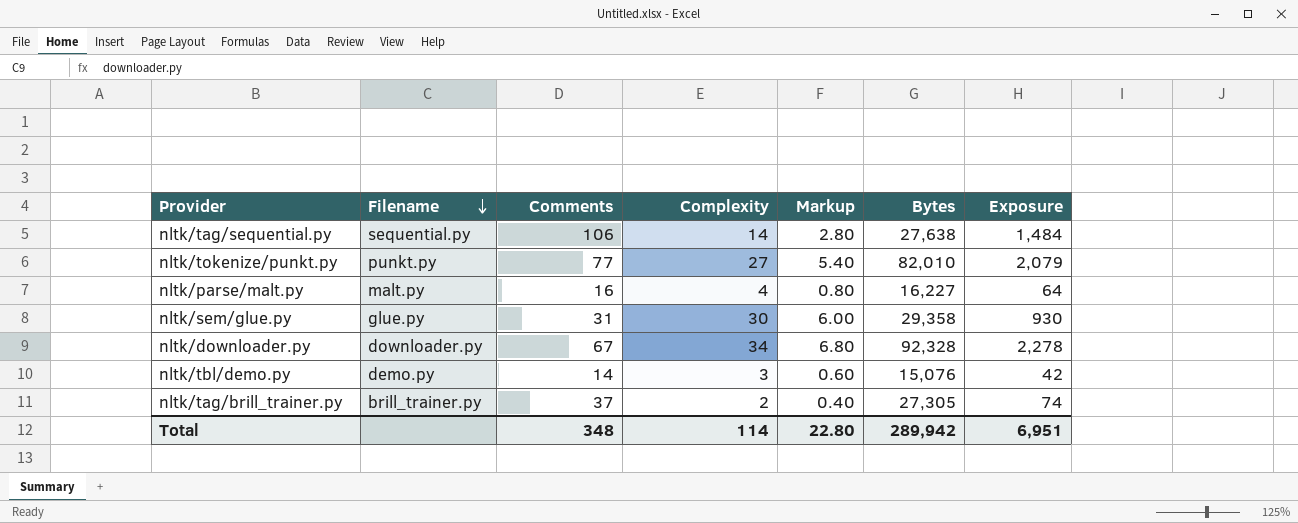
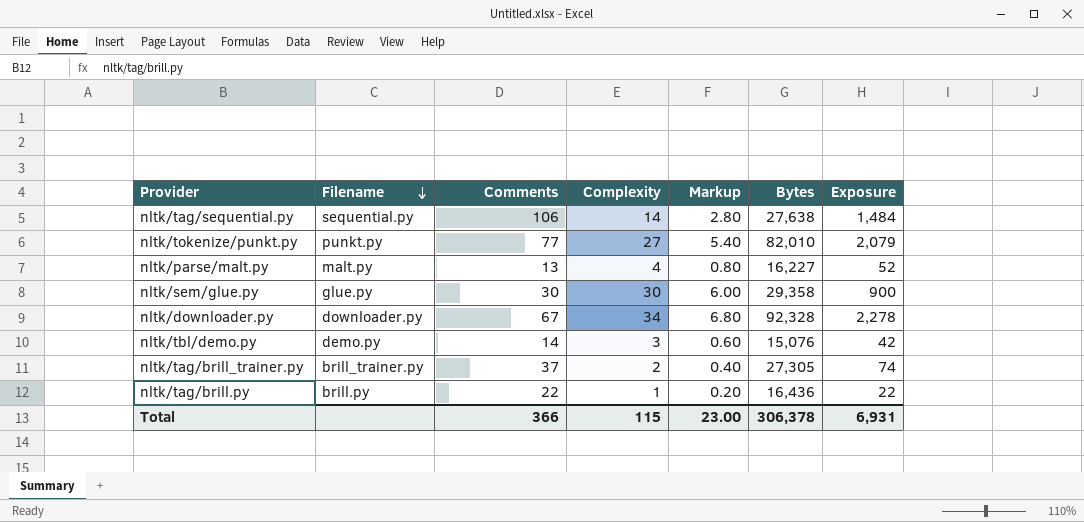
nltk/parse/malt.py | Comments: 16 -> 13
nltk/parse/malt.py | Exposure: 64 -> 52
nltk/sem/glue.py | Comments: 31 -> 30
nltk/sem/glue.py | Exposure: 930 -> 900
row nltk/tag/brill.py: none -> brill.py | 22 | 1 | 0.20 | 16,436 | 22
Total | Comments: 348 -> 366
Total | Complexity: 114 -> 115
Total | Markup: 22.80 -> 23.00
Total | Bytes: 289,942 -> 306,378
Total | Exposure: 6,951 -> 6,931

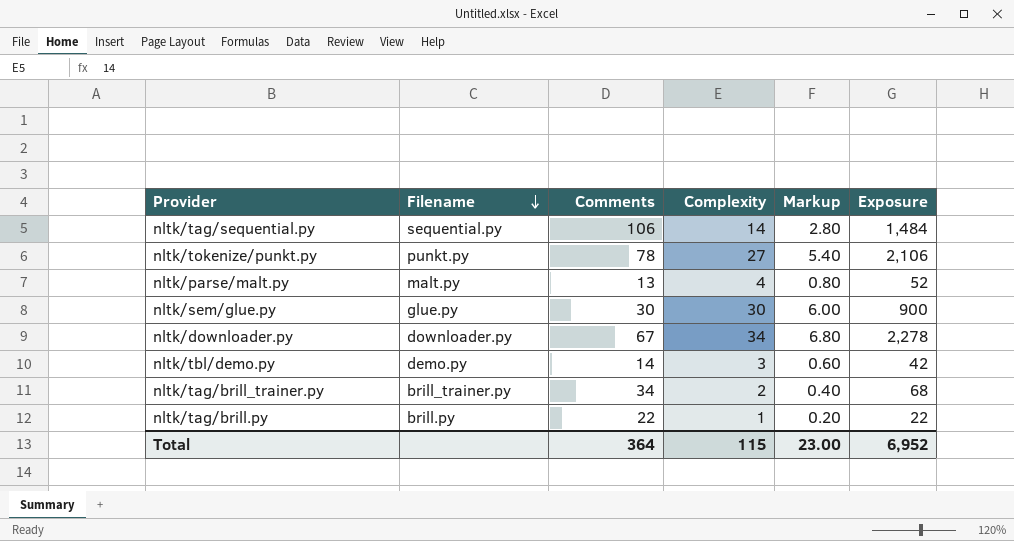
column Bytes | position: 6 -> none
nltk/tokenize/punkt.py | Comments: 77 -> 78
nltk/tokenize/punkt.py | Exposure: 2,079 -> 2,106
nltk/tag/brill_trainer.py | Comments: 37 -> 34
nltk/tag/brill_trainer.py | Exposure: 74 -> 68
Total | Comments: 366 -> 364
Total | Exposure: 6,931 -> 6,952

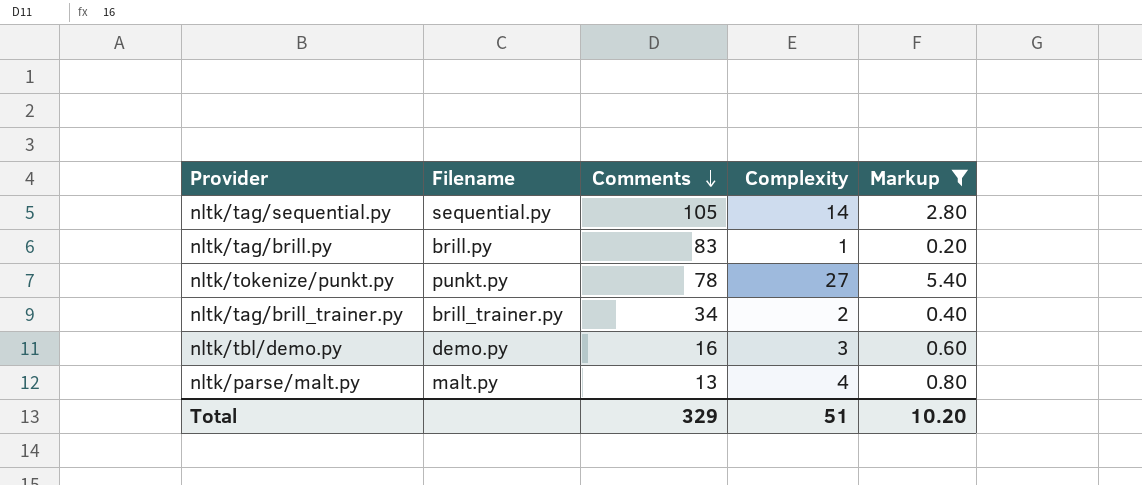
filter: none -> Markup <= 5.40
row order: Filename descending -> Comments descending
column Exposure | formula: [Comments] * [Complexity] -> none
nltk/tag/sequential.py | Comments: 106 -> 105
nltk/tag/brill.py | Comments: 22 -> 83
nltk/tbl/demo.py | Comments: 14 -> 16
Total | Comments: 364 -> 329
Total | Complexity: 115 -> 51
Total | Markup: 23.00 -> 10.20

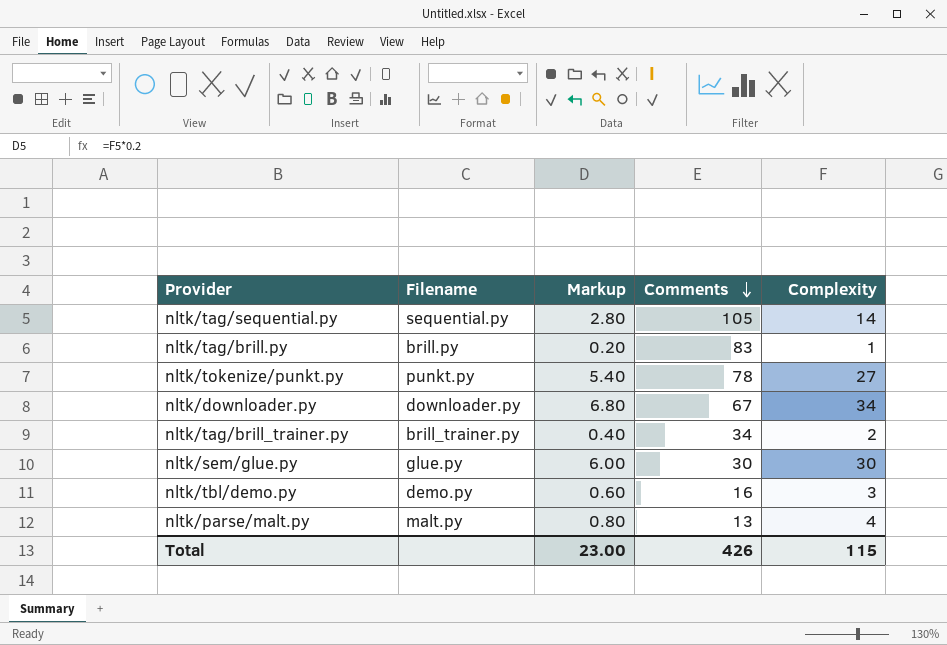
filter: Markup <= 5.40 -> none
column Markup | position: 5 -> 3
Total | Markup: 10.20 -> 23.00
Total | Comments: 329 -> 426
Total | Complexity: 51 -> 115

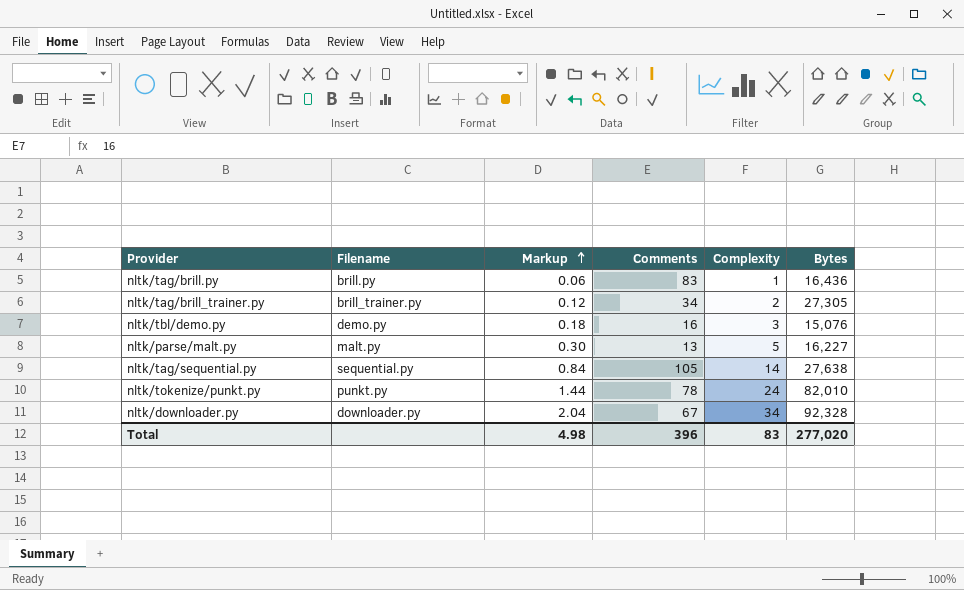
row order: Comments descending -> Markup ascending
column Markup | formula: [Complexity] * 0.2 -> [Complexity] * 0.06
column Bytes | position: none -> 6
row nltk/sem/glue.py: glue.py | 6.00 | 30 | 30 -> none
nltk/parse/malt.py | Complexity: 4 -> 5
nltk/tokenize/punkt.py | Complexity: 27 -> 24
Total | Markup: 23.00 -> 4.98
Total | Comments: 426 -> 396
Total | Complexity: 115 -> 83

